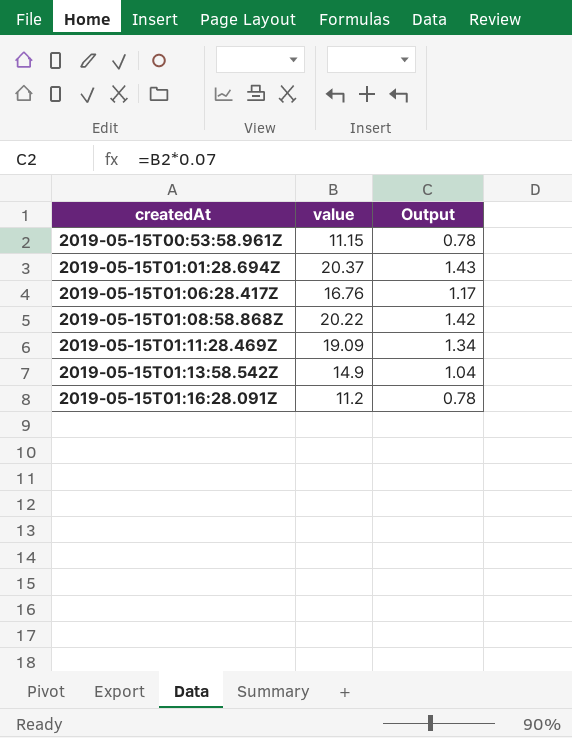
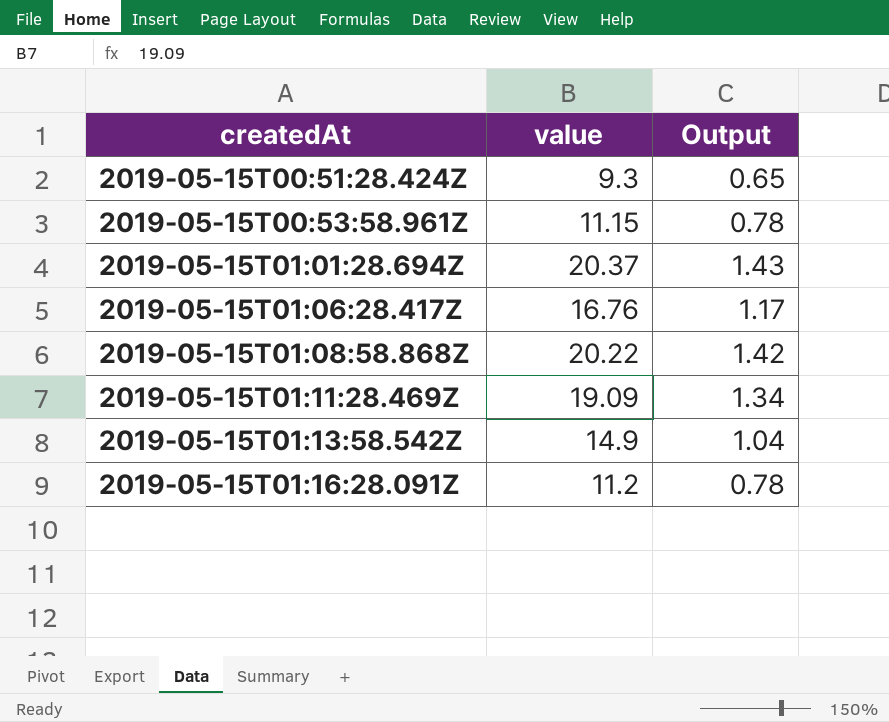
row 2019-05-15T00:51:28.424Z: none -> 9.3 | 0.65

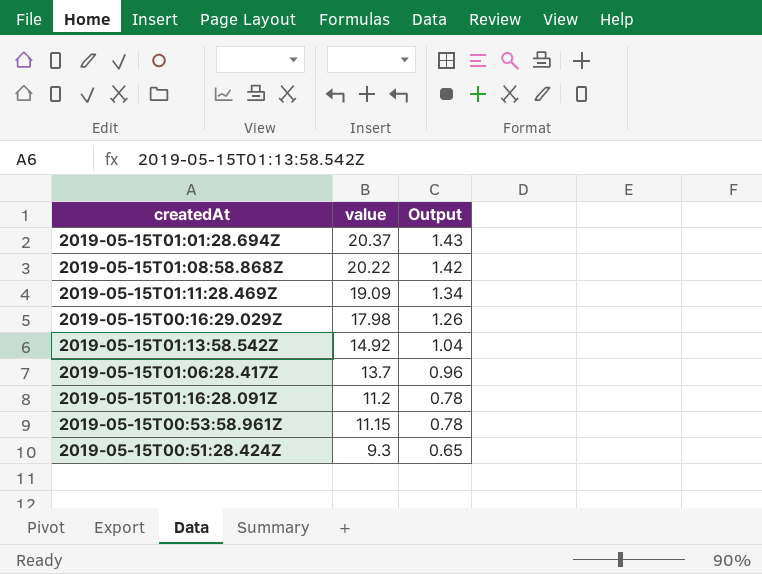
row order: createdAt ascending -> value descending
row 2019-05-15T00:16:29.029Z: none -> 17.98 | 1.26
2019-05-15T01:13:58.542Z | value: 14.9 -> 14.92
2019-05-15T01:06:28.417Z | value: 16.76 -> 13.7
2019-05-15T01:06:28.417Z | Output: 1.17 -> 0.96

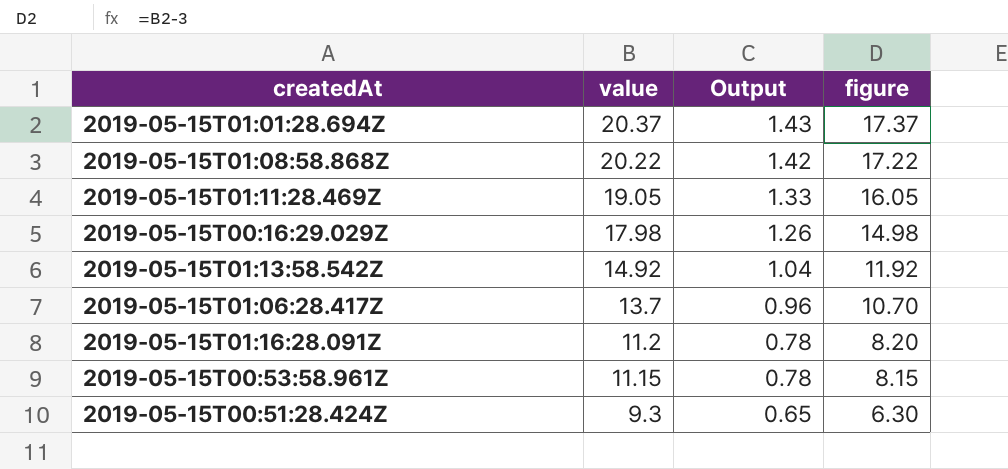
column figure | formula: none -> [value] - 3
2019-05-15T01:11:28.469Z | value: 19.09 -> 19.05
2019-05-15T01:11:28.469Z | Output: 1.34 -> 1.33

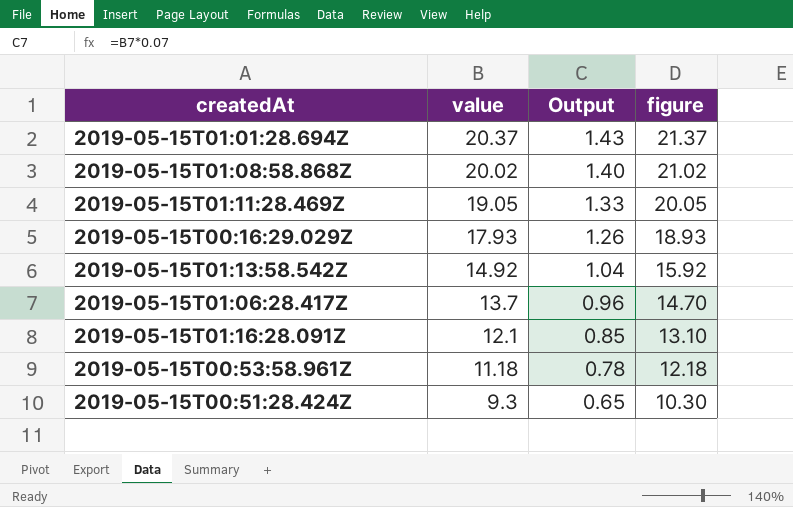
column figure | formula: [value] - 3 -> [value] + 1
2019-05-15T01:08:58.868Z | value: 20.22 -> 20.02
2019-05-15T01:08:58.868Z | Output: 1.42 -> 1.40
2019-05-15T00:16:29.029Z | value: 17.98 -> 17.93
2019-05-15T01:16:28.091Z | value: 11.2 -> 12.1
2019-05-15T01:16:28.091Z | Output: 0.78 -> 0.85
2019-05-15T00:53:58.961Z | value: 11.15 -> 11.18

